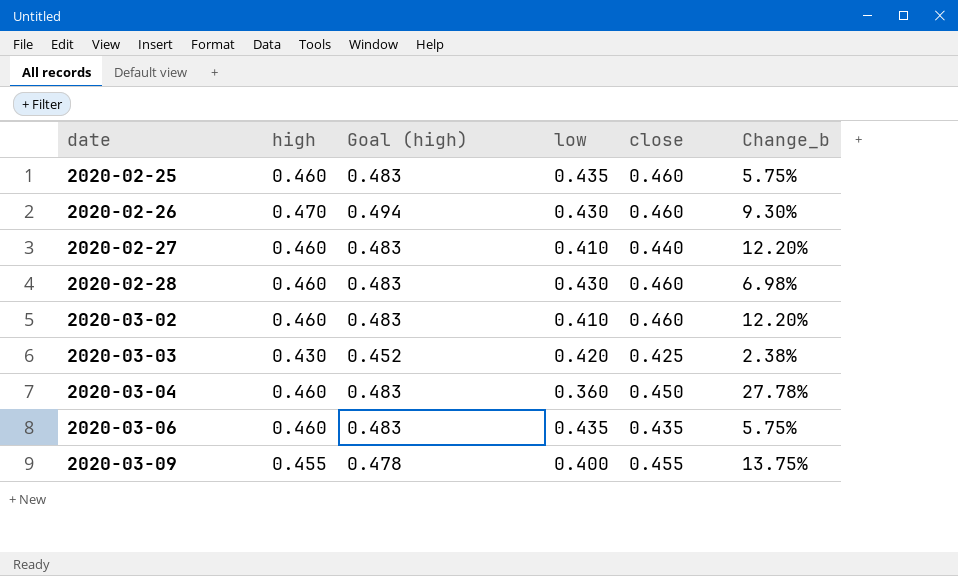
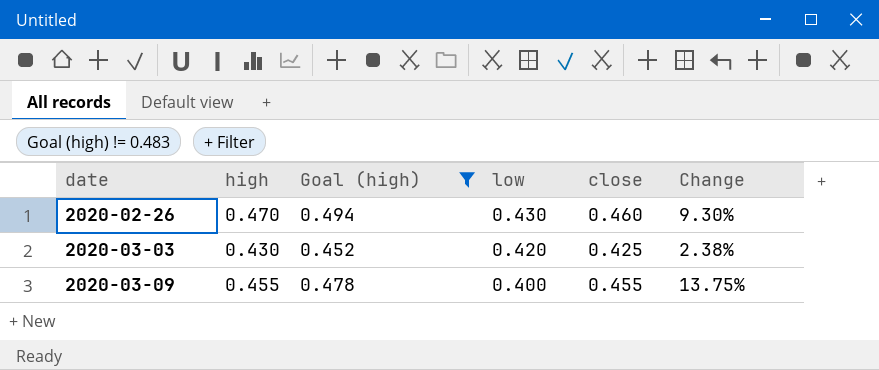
filter: none -> Goal (high) != 0.483
column name: Change_b -> Change

